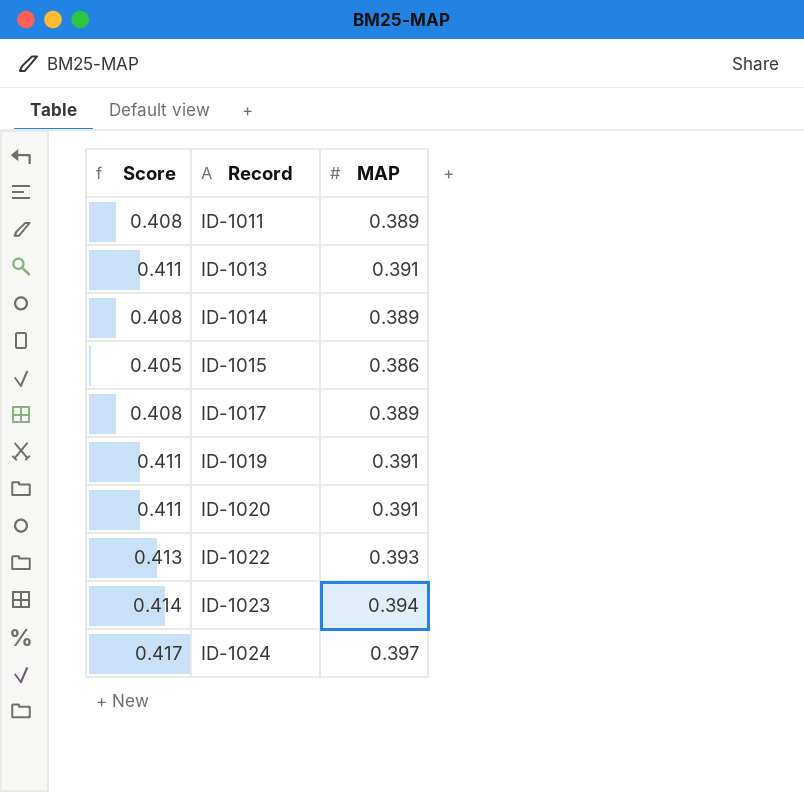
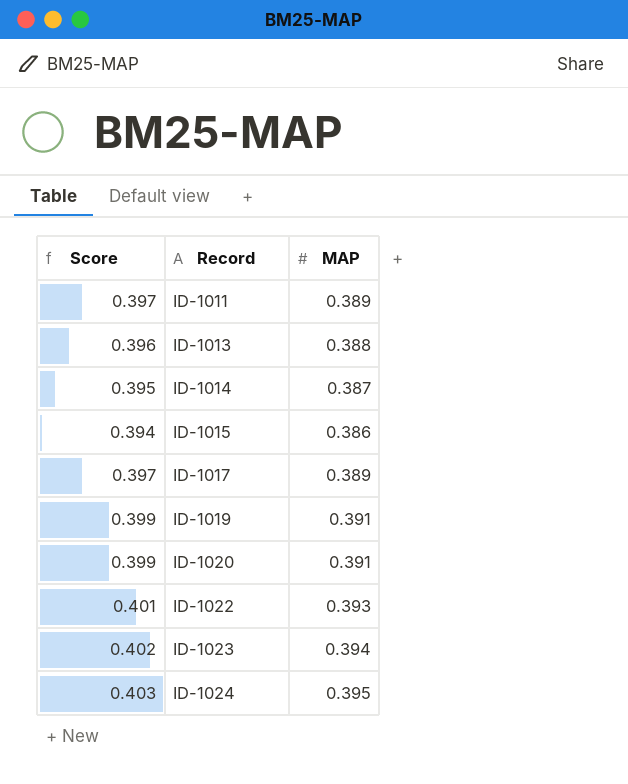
column Score | formula: [MAP] * 1.05 -> [MAP] * 1.02
ID-1013 | MAP: 0.391 -> 0.388
ID-1014 | MAP: 0.389 -> 0.387
ID-1024 | MAP: 0.397 -> 0.395

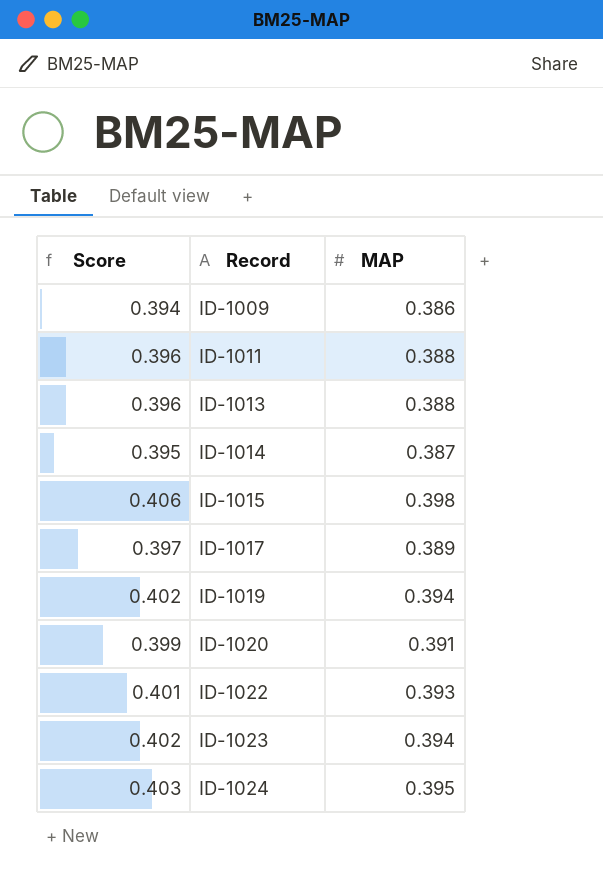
row ID-1009: none -> 0.394 | 0.386
ID-1011 | Score: 0.397 -> 0.396
ID-1011 | MAP: 0.389 -> 0.388
ID-1015 | Score: 0.394 -> 0.406
ID-1015 | MAP: 0.386 -> 0.398
ID-1019 | Score: 0.399 -> 0.402
ID-1019 | MAP: 0.391 -> 0.394

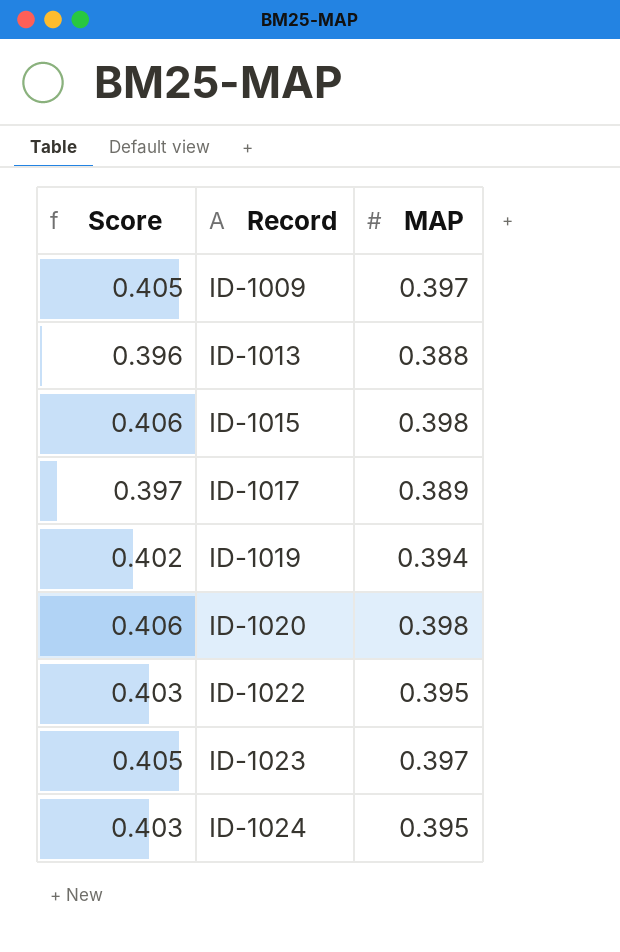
row ID-1011: 0.396 | 0.388 -> none
row ID-1014: 0.395 | 0.387 -> none
ID-1009 | Score: 0.394 -> 0.405
ID-1009 | MAP: 0.386 -> 0.397
ID-1020 | Score: 0.399 -> 0.406
ID-1020 | MAP: 0.391 -> 0.398
ID-1022 | Score: 0.401 -> 0.403
ID-1022 | MAP: 0.393 -> 0.395
ID-1023 | Score: 0.402 -> 0.405
ID-1023 | MAP: 0.394 -> 0.397

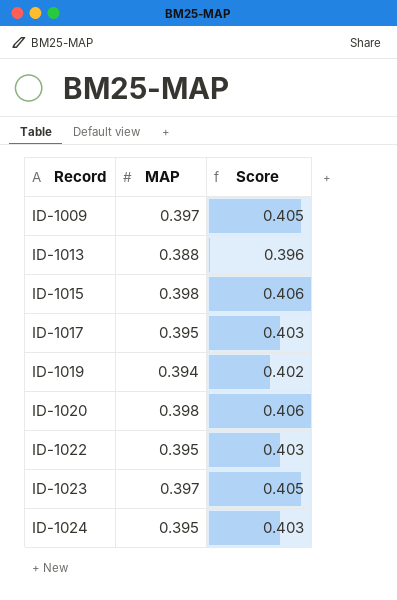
column Score | position: 1 -> 3
ID-1017 | MAP: 0.389 -> 0.395
ID-1017 | Score: 0.397 -> 0.403

